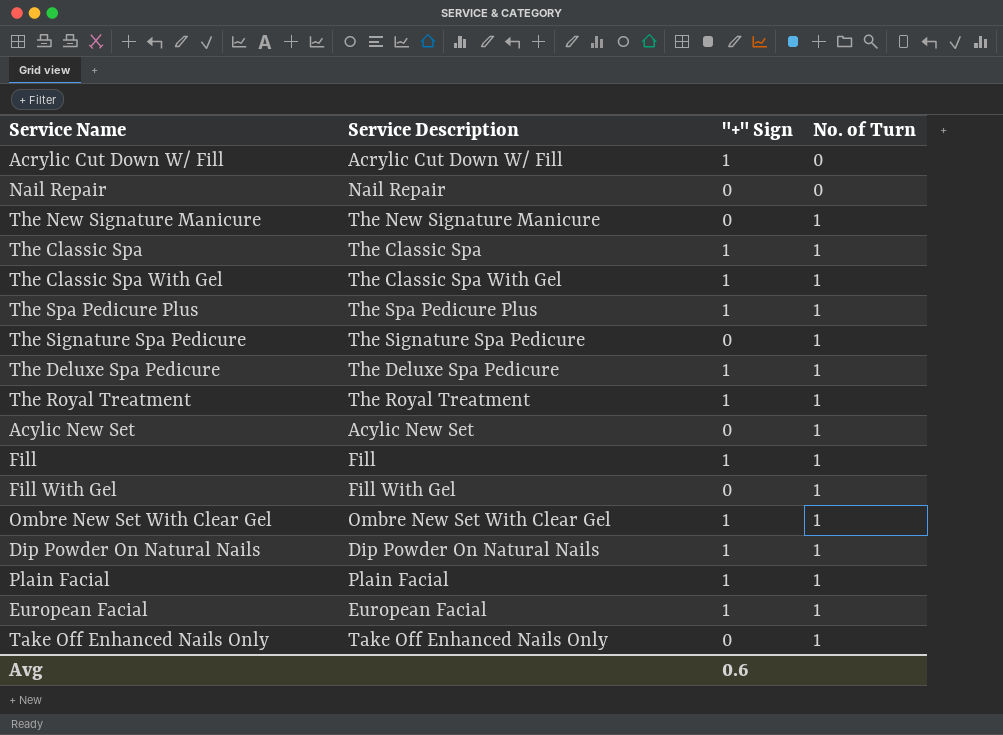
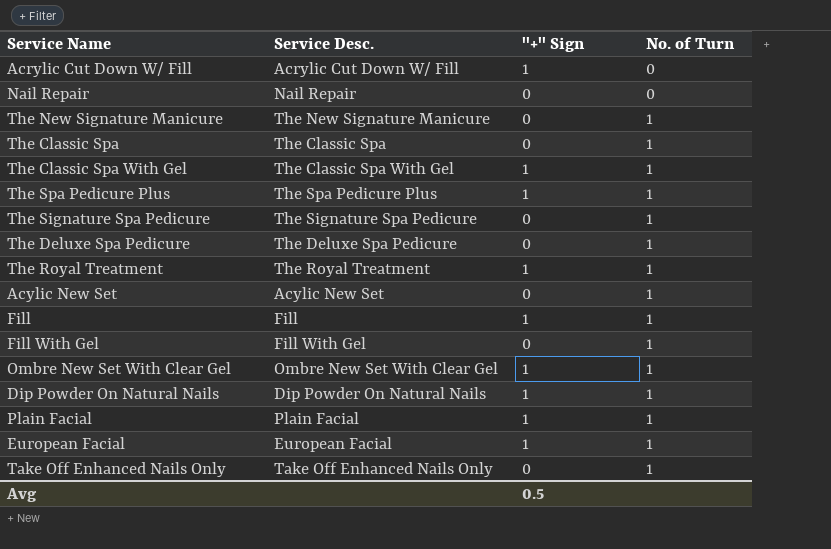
column name: Service Description -> Service Desc.
The Classic Spa | "+" Sign: 1 -> 0
The Deluxe Spa Pedicure | "+" Sign: 1 -> 0
Avg | "+" Sign: 0.6 -> 0.5

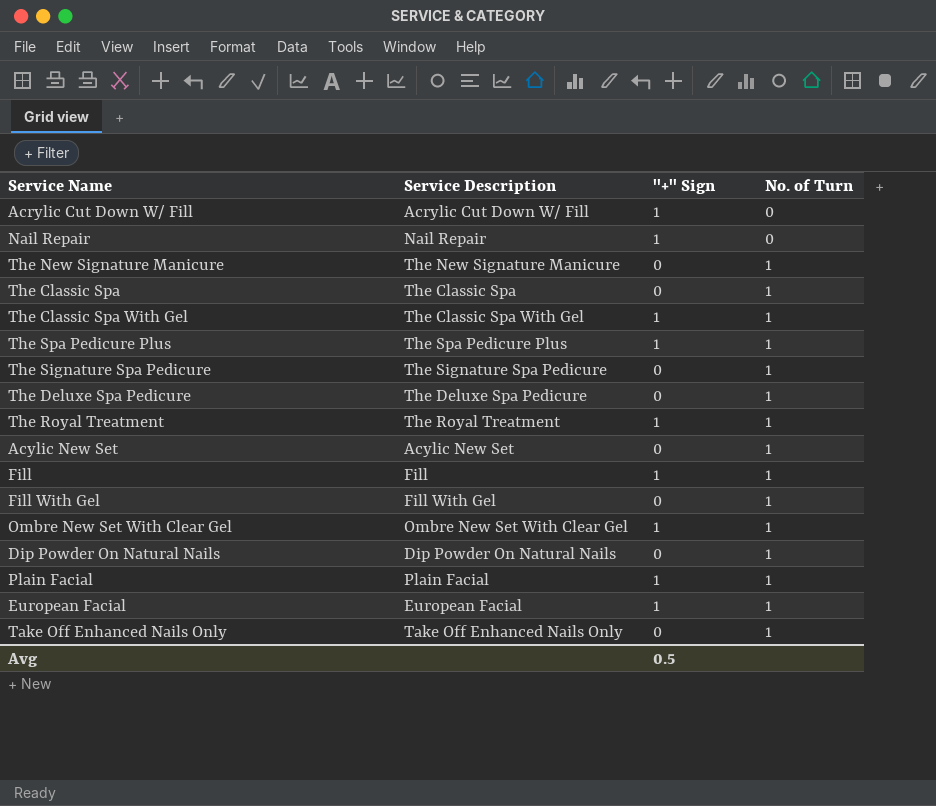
column name: Service Desc. -> Service Description
Nail Repair | "+" Sign: 0 -> 1
Dip Powder On Natural Nails | "+" Sign: 1 -> 0

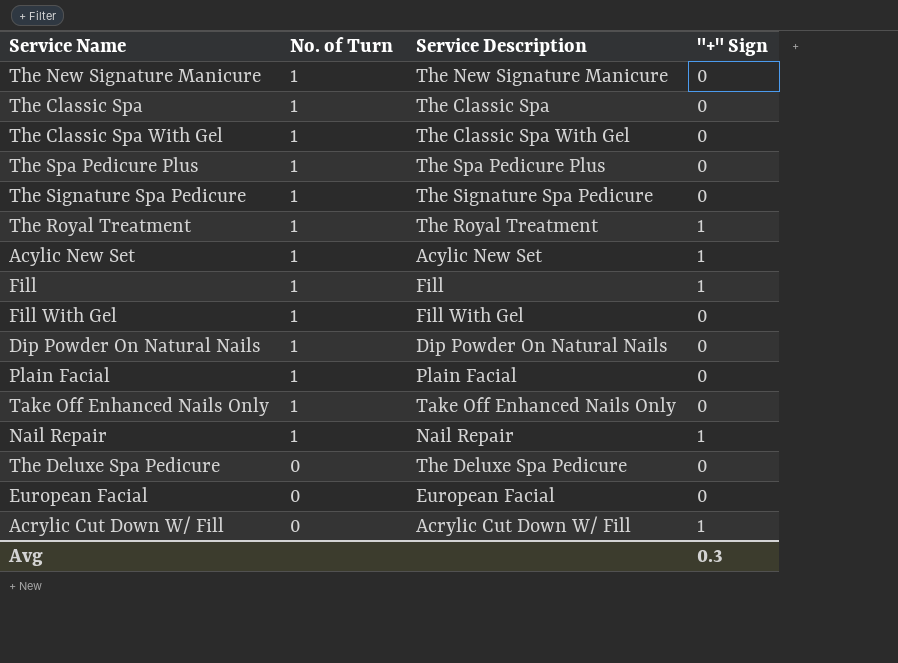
row order: No. of Turn ascending -> No. of Turn descending
column No. of Turn | position: 4 -> 2
row Ombre New Set With Clear Gel: Ombre New Set With Clear Gel | 1 | 1 -> none
The Classic Spa With Gel | "+" Sign: 1 -> 0
The Spa Pedicure Plus | "+" Sign: 1 -> 0
Acylic New Set | "+" Sign: 0 -> 1
Plain Facial | "+" Sign: 1 -> 0
Nail Repair | No. of Turn: 0 -> 1
The Deluxe Spa Pedicure | No. of Turn: 1 -> 0
European Facial | No. of Turn: 1 -> 0
European Facial | "+" Sign: 1 -> 0
Avg | "+" Sign: 0.5 -> 0.3

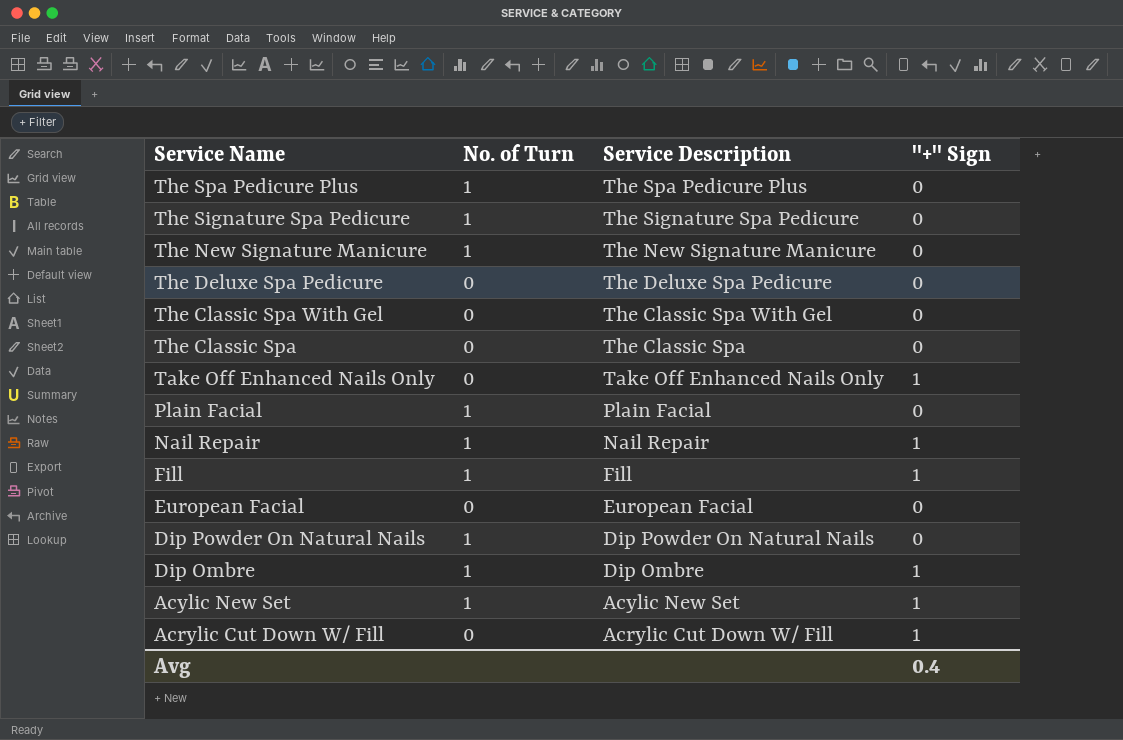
row order: No. of Turn descending -> Service Name descending
row The Royal Treatment: 1 | The Royal Treatment | 1 -> none
row Fill With Gel: 1 | Fill With Gel | 0 -> none
The Classic Spa With Gel | No. of Turn: 1 -> 0
The Classic Spa | No. of Turn: 1 -> 0
Take Off Enhanced Nails Only | No. of Turn: 1 -> 0
Take Off Enhanced Nails Only | "+" Sign: 0 -> 1
row Dip Ombre: none -> 1 | Dip Ombre | 1
Avg | "+" Sign: 0.3 -> 0.4

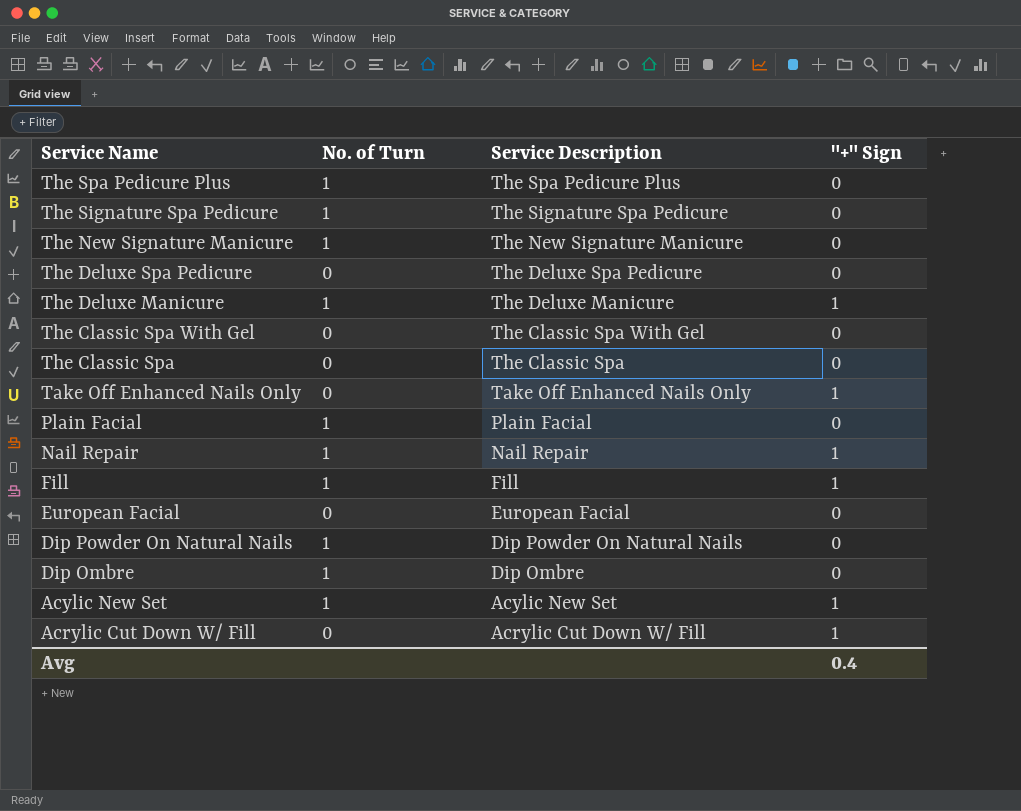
row The Deluxe Manicure: none -> 1 | The Deluxe Manicure | 1
Dip Ombre | "+" Sign: 1 -> 0

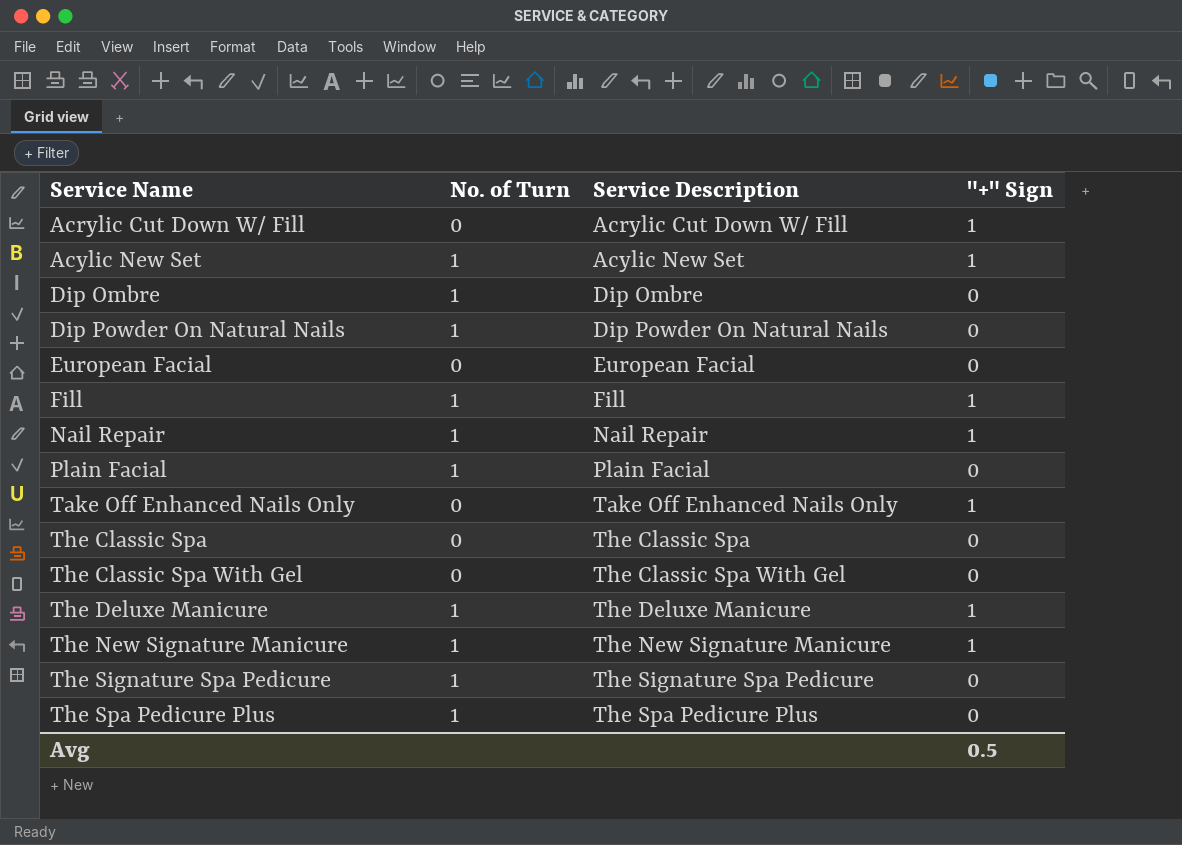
row order: Service Name descending -> Service Name ascending
row The Deluxe Spa Pedicure: 0 | The Deluxe Spa Pedicure | 0 -> none
The New Signature Manicure | "+" Sign: 0 -> 1
Avg | "+" Sign: 0.4 -> 0.5

